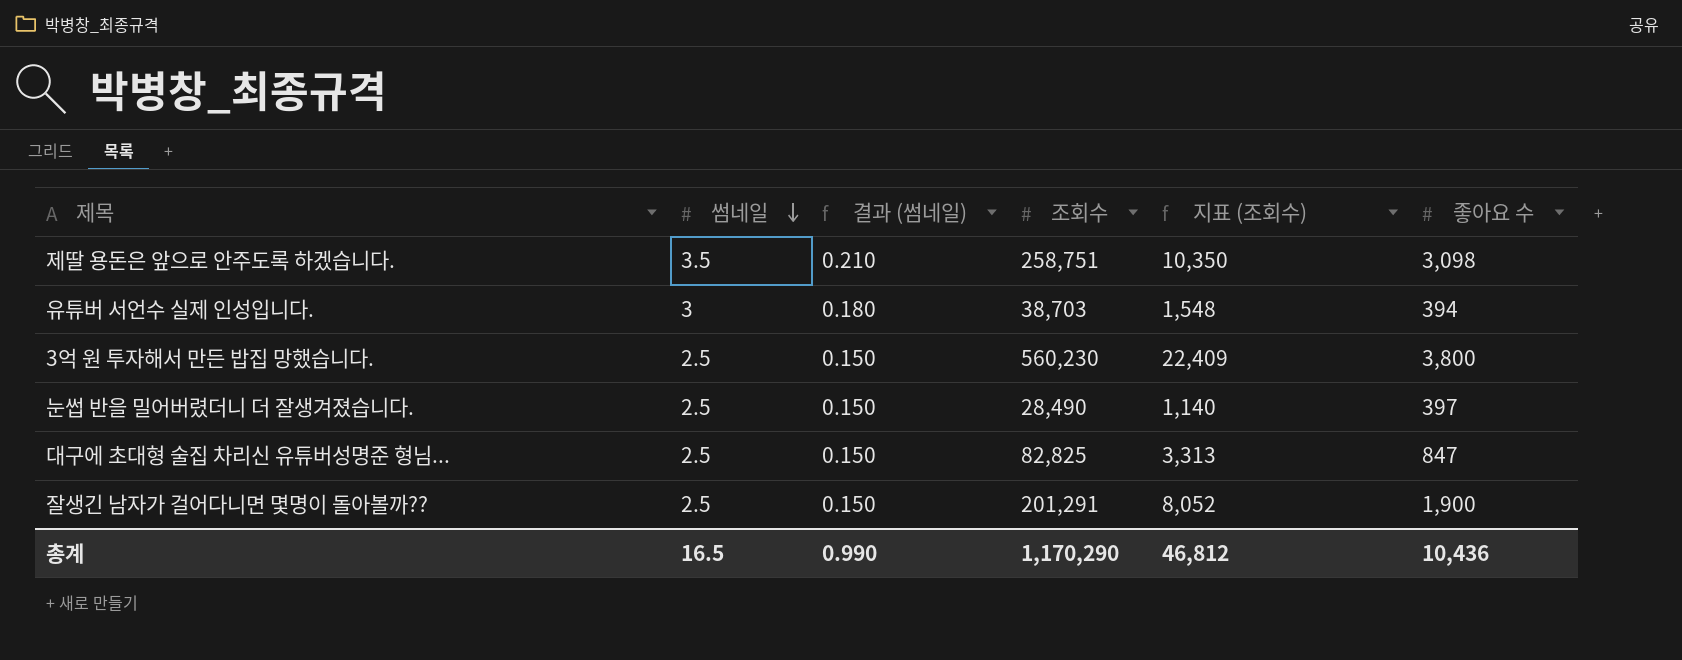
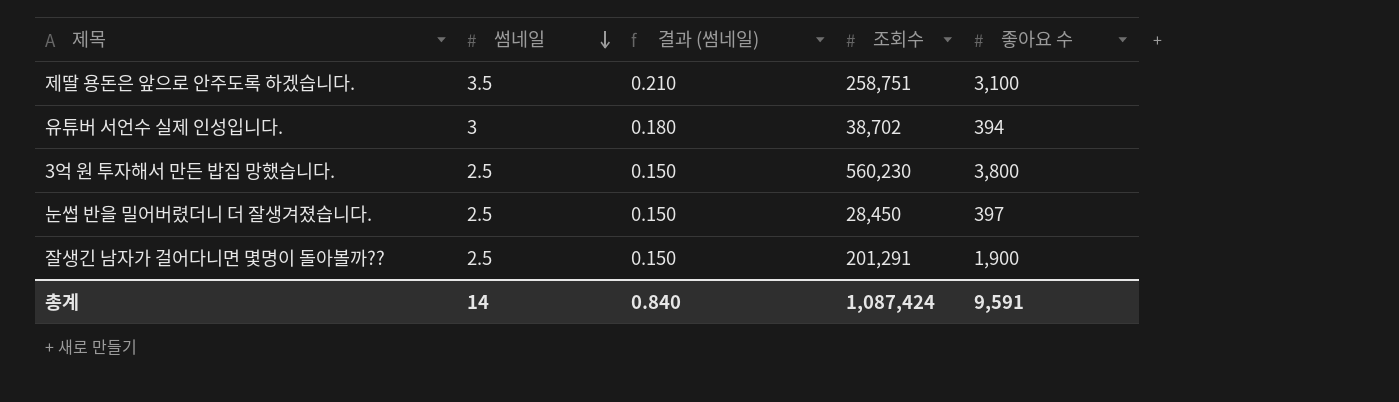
column 지표 (조회수) | formula: [조회수] * 0.04 -> none
row 대구에 초대형 술집 차리신 유튜버성명준 형님...: 2.5 | 0.150 | 82,825 | 3,313 | 847 -> none
제딸 용돈은 앞으로 안주도록 하겠습니다. | 좋아요 수: 3,098 -> 3,100
유튜버 서언수 실제 인성입니다. | 조회수: 38,703 -> 38,702
눈썹 반을 밀어버렸더니 더 잘생겨졌습니다. | 조회수: 28,490 -> 28,450
총계 | 썸네일: 16.5 -> 14
총계 | 결과 (썸네일): 0.990 -> 0.840
총계 | 조회수: 1,170,290 -> 1,087,424
총계 | 좋아요 수: 10,436 -> 9,591

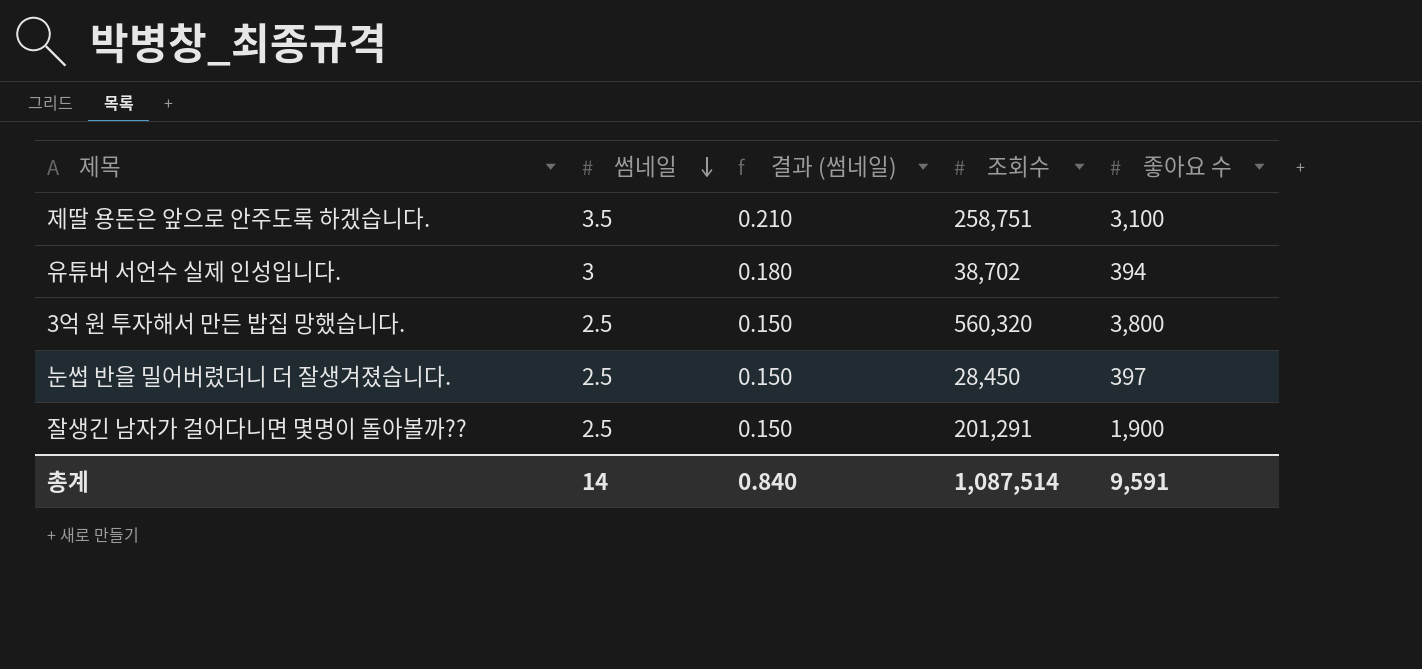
3억 원 투자해서 만든 밥집 망했습니다. | 조회수: 560,230 -> 560,320
총계 | 조회수: 1,087,424 -> 1,087,514

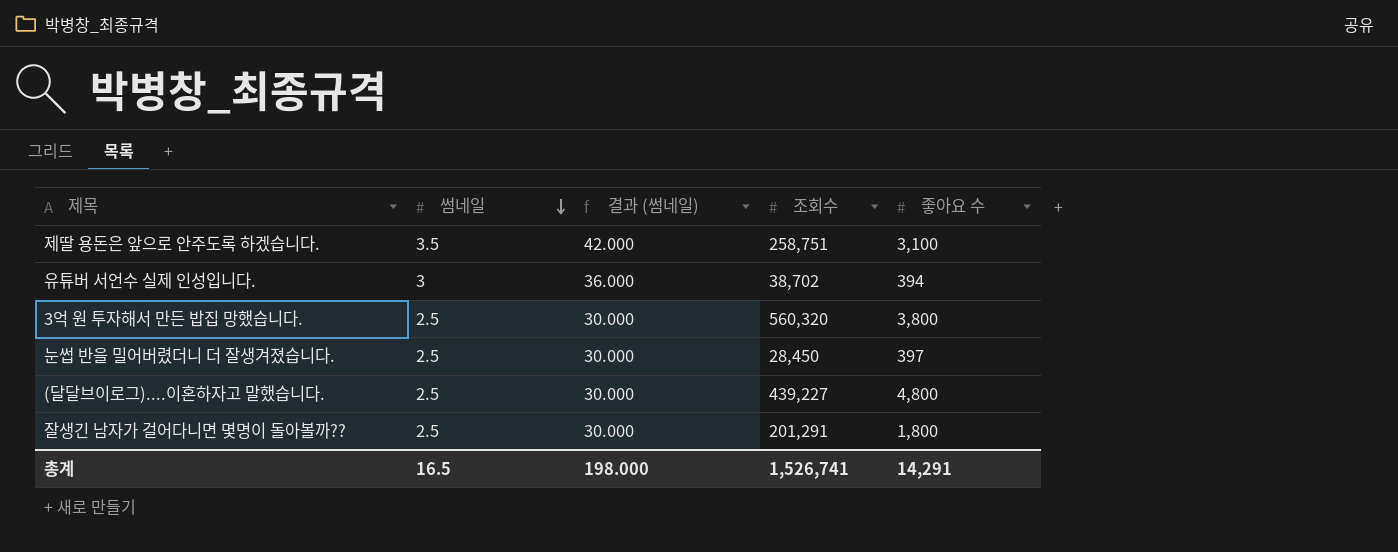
column 결과 (썸네일) | formula: [썸네일] * 0.06 -> [썸네일] * 12
row (달달브이로그)....이혼하자고 말했습니다.: none -> 2.5 | 30.000 | 439,227 | 4,800
잘생긴 남자가 걸어다니면 몇명이 돌아볼까?? | 좋아요 수: 1,900 -> 1,800
총계 | 썸네일: 14 -> 16.5
총계 | 결과 (썸네일): 0.840 -> 198.000
총계 | 조회수: 1,087,514 -> 1,526,741
총계 | 좋아요 수: 9,591 -> 14,291

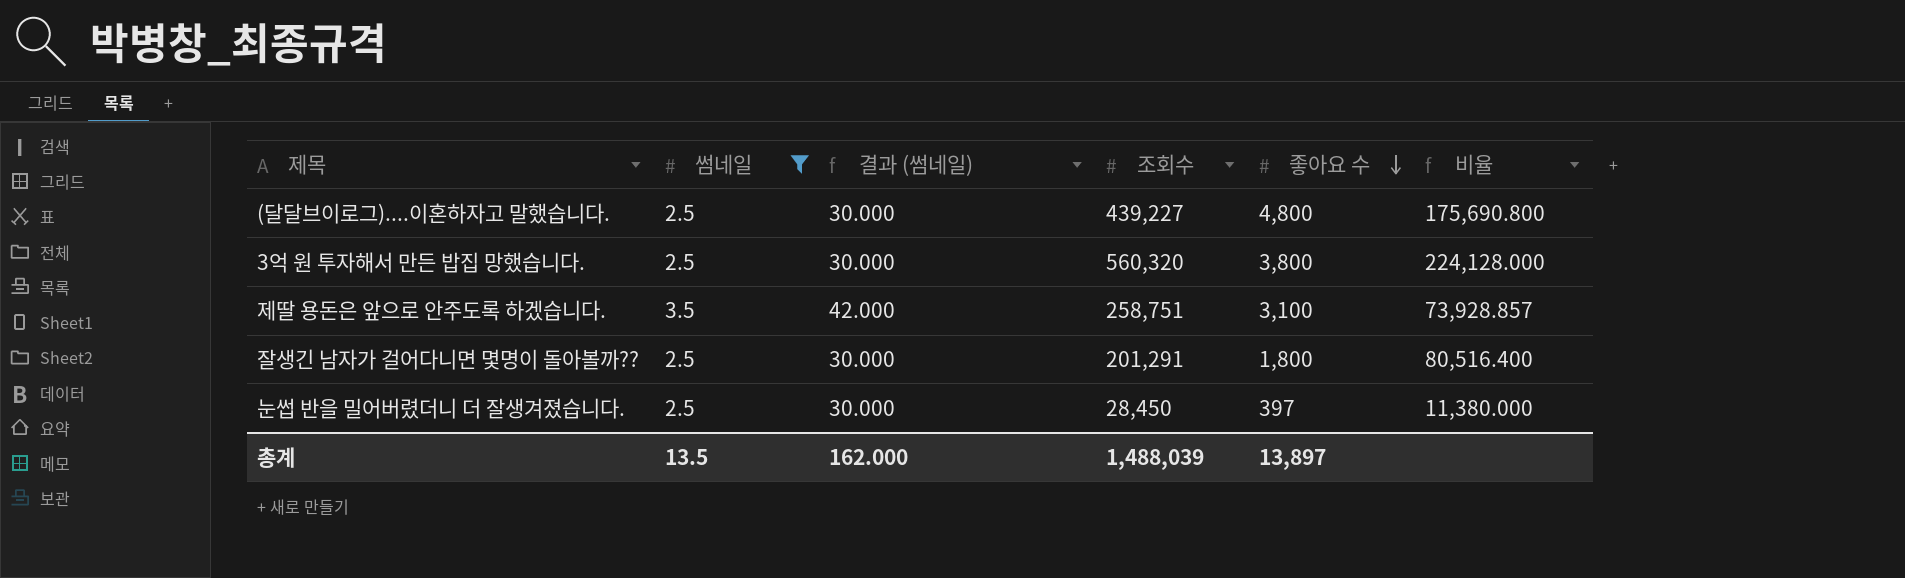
filter: none -> 썸네일 != 3
row order: 썸네일 descending -> 좋아요 수 descending
column 비율 | formula: none -> [조회수] / [썸네일]
총계 | 썸네일: 16.5 -> 13.5
총계 | 결과 (썸네일): 198.000 -> 162.000
총계 | 조회수: 1,526,741 -> 1,488,039
총계 | 좋아요 수: 14,291 -> 13,897

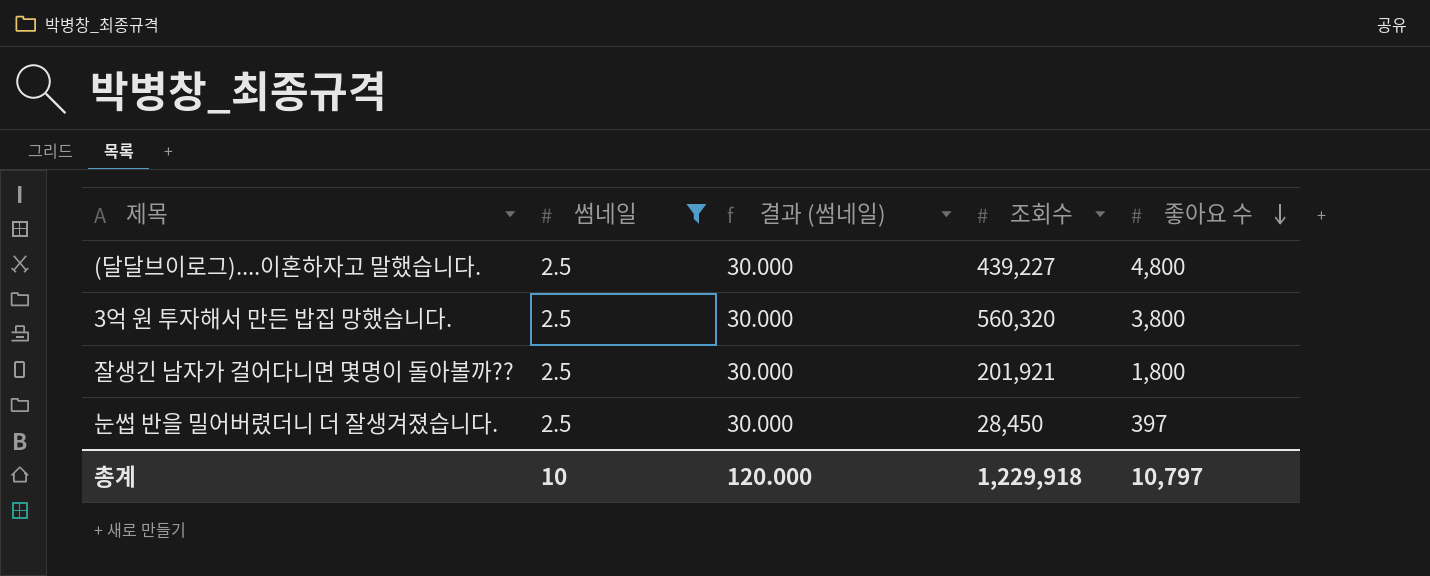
column 비율 | formula: [조회수] / [썸네일] -> none
row 제딸 용돈은 앞으로 안주도록 하겠습니다.: 3.5 | 42.000 | 258,751 | 3,100 | 73,928.857 -> none
잘생긴 남자가 걸어다니면 몇명이 돌아볼까?? | 조회수: 201,291 -> 201,921
총계 | 썸네일: 13.5 -> 10
총계 | 결과 (썸네일): 162.000 -> 120.000
총계 | 조회수: 1,488,039 -> 1,229,918
총계 | 좋아요 수: 13,897 -> 10,797

